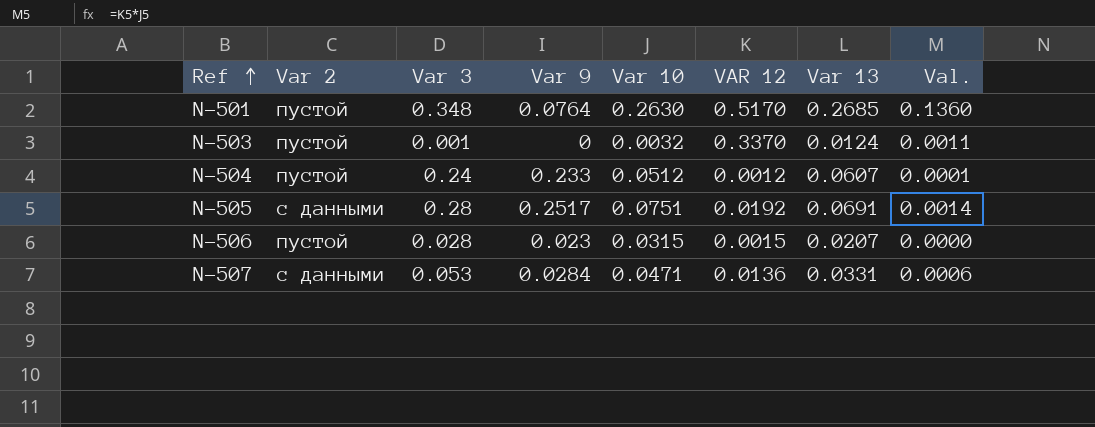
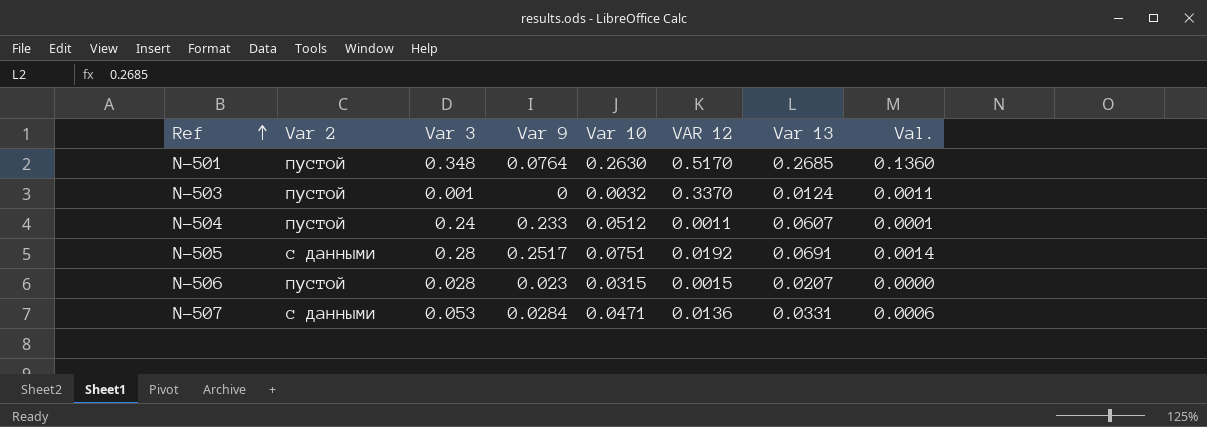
N-504 | VAR 12: 0.0012 -> 0.0011

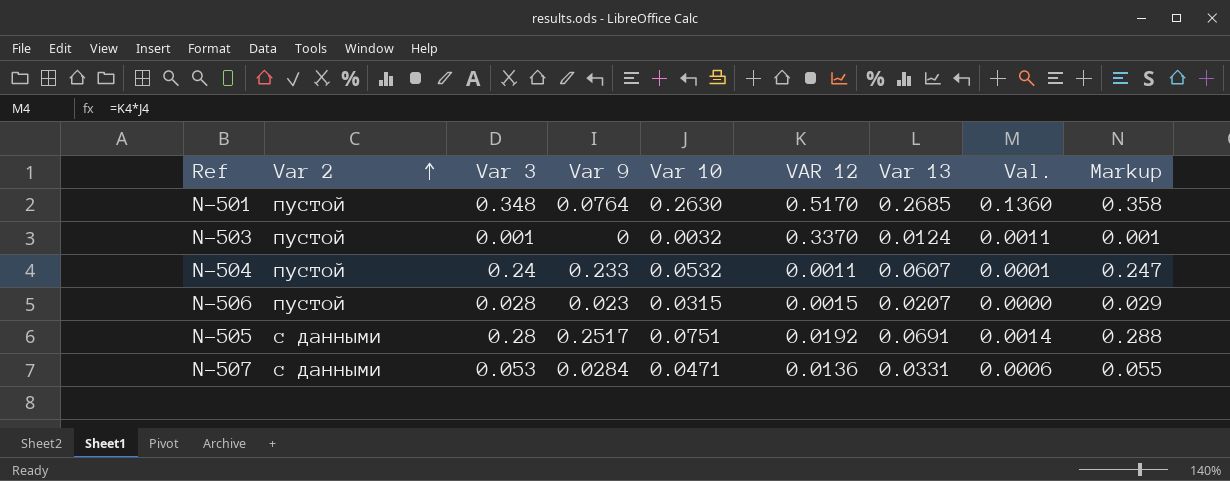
row order: Ref ascending -> Var 2 ascending
column Markup | formula: none -> [Var 3] * 1.03
N-504 | Var 10: 0.0512 -> 0.0532

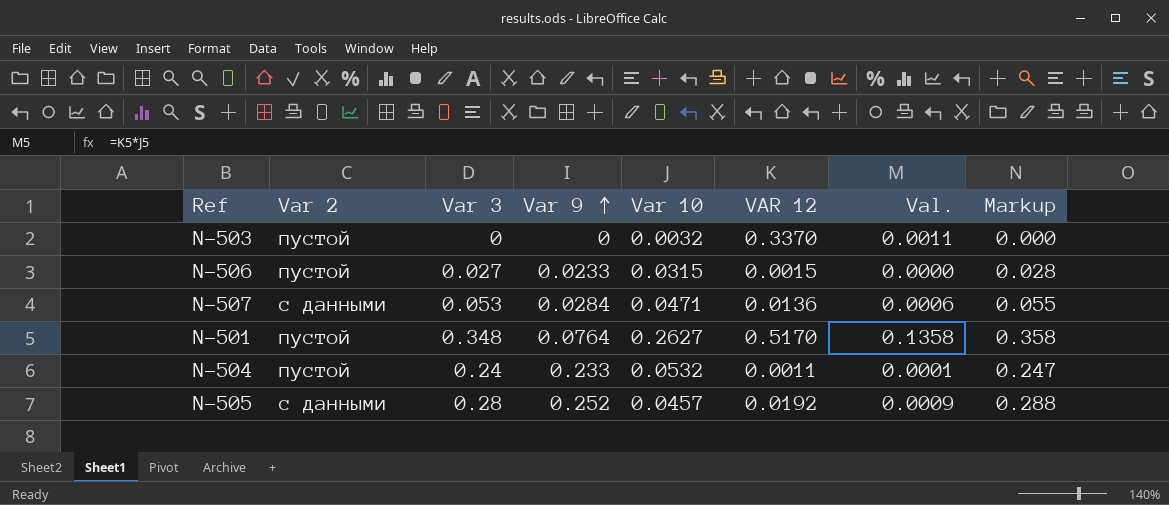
row order: Var 2 ascending -> Var 9 ascending
column Var 13 | position: 7 -> none
N-503 | Var 3: 0.001 -> 0
N-503 | Markup: 0.001 -> 0.000
N-506 | Var 3: 0.028 -> 0.027
N-506 | Var 9: 0.023 -> 0.0233
N-506 | Markup: 0.029 -> 0.028
N-501 | Var 10: 0.2630 -> 0.2627
N-501 | Val.: 0.1360 -> 0.1358
N-505 | Var 9: 0.2517 -> 0.252
N-505 | Var 10: 0.0751 -> 0.0457
N-505 | Val.: 0.0014 -> 0.0009

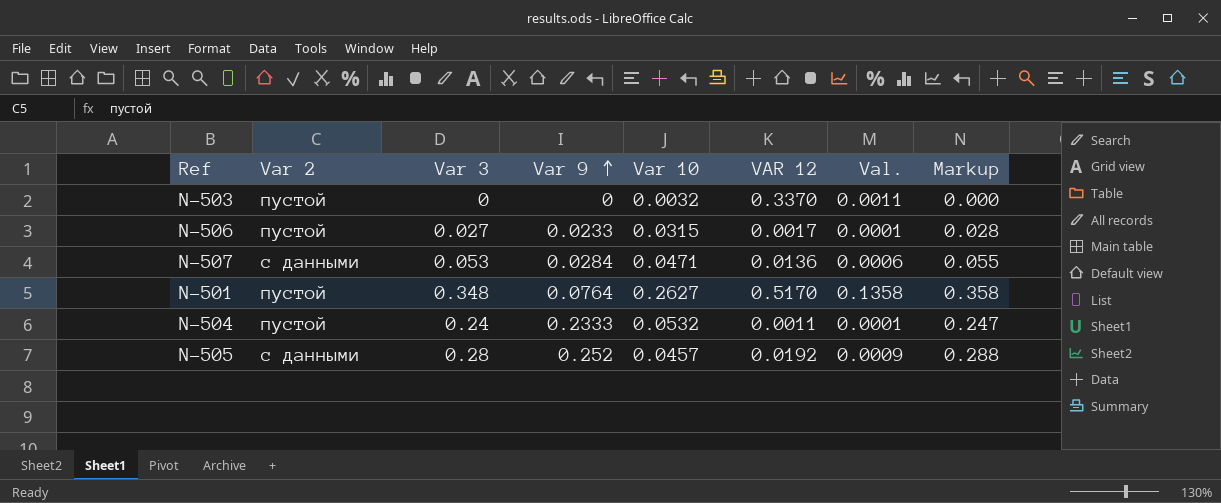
N-506 | VAR 12: 0.0015 -> 0.0017
N-506 | Val.: 0.0000 -> 0.0001
N-504 | Var 9: 0.233 -> 0.2333

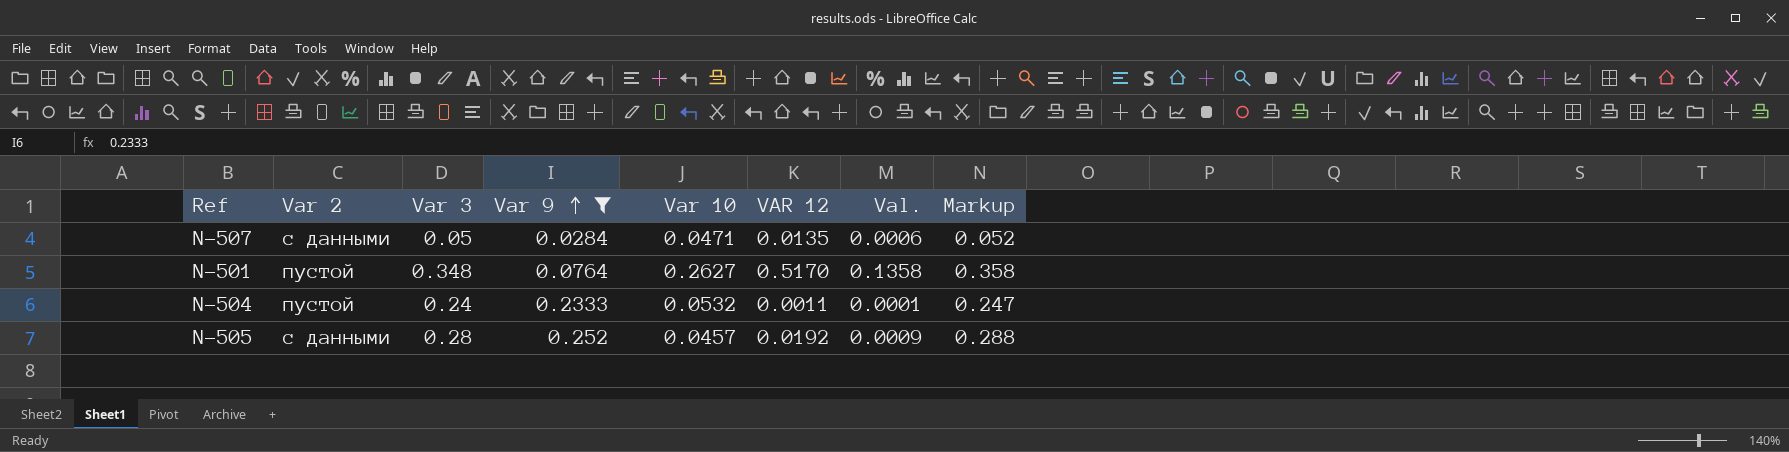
filter: none -> Var 9 >= 0.0284
N-507 | Var 3: 0.053 -> 0.05
N-507 | VAR 12: 0.0136 -> 0.0135
N-507 | Markup: 0.055 -> 0.052

